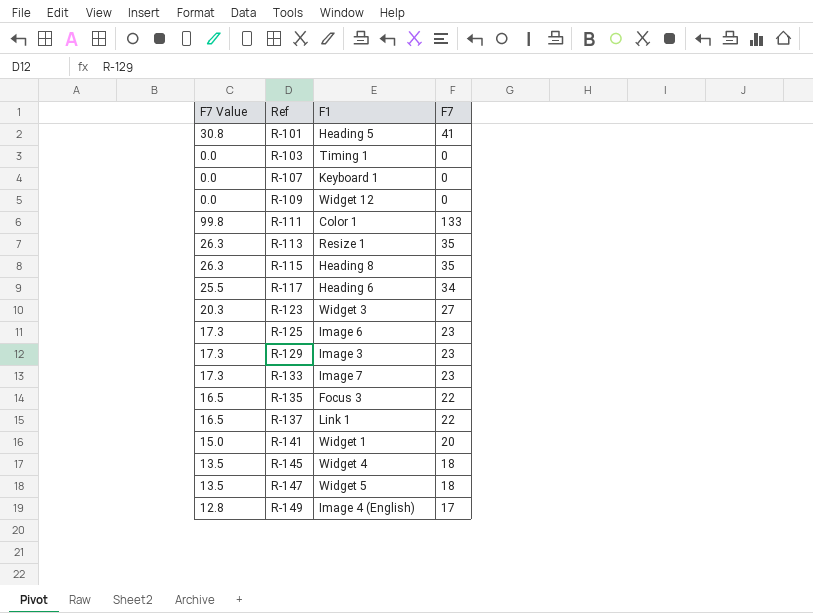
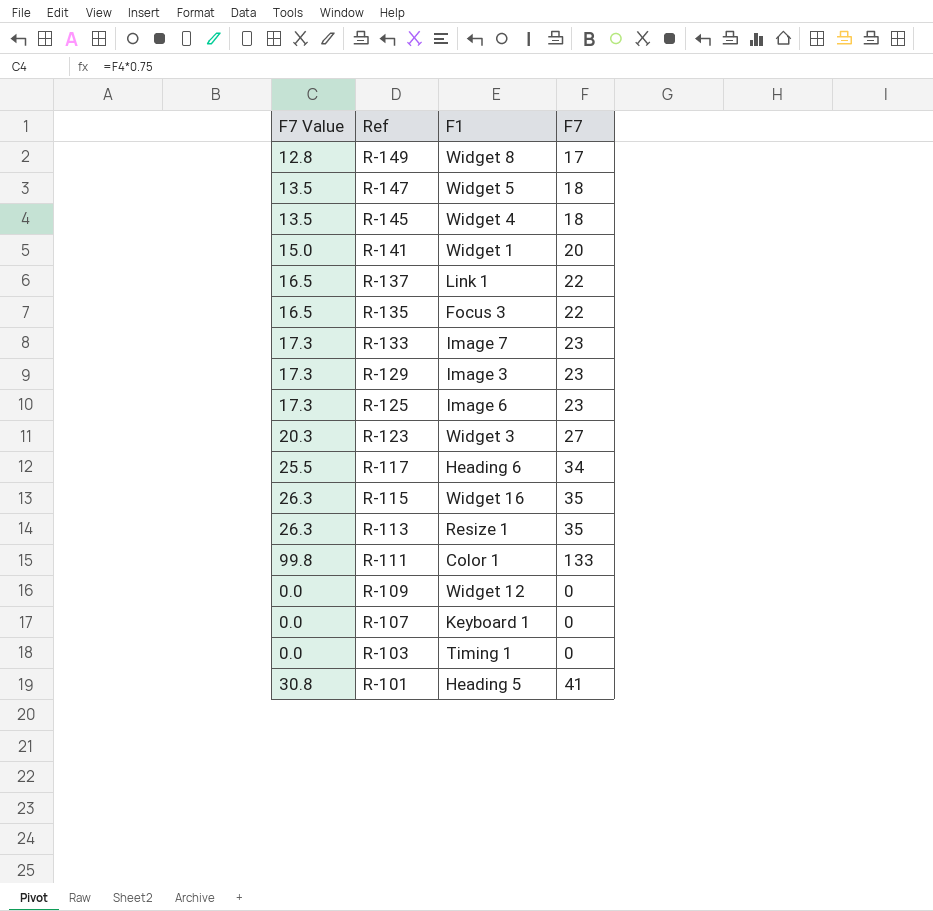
row order: Ref ascending -> Ref descending
R-149 | F1: Image 4 (English) -> Widget 8
R-115 | F1: Heading 8 -> Widget 16

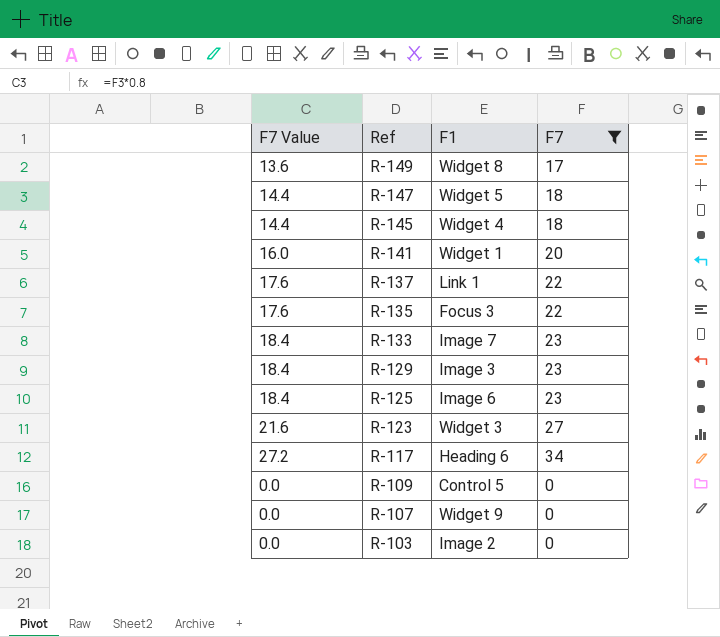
filter: none -> F7 <= 34
column F7 Value | formula: [F7] * 0.75 -> [F7] * 0.8
R-109 | F1: Widget 12 -> Control 5
R-107 | F1: Keyboard 1 -> Widget 9
R-103 | F1: Timing 1 -> Image 2

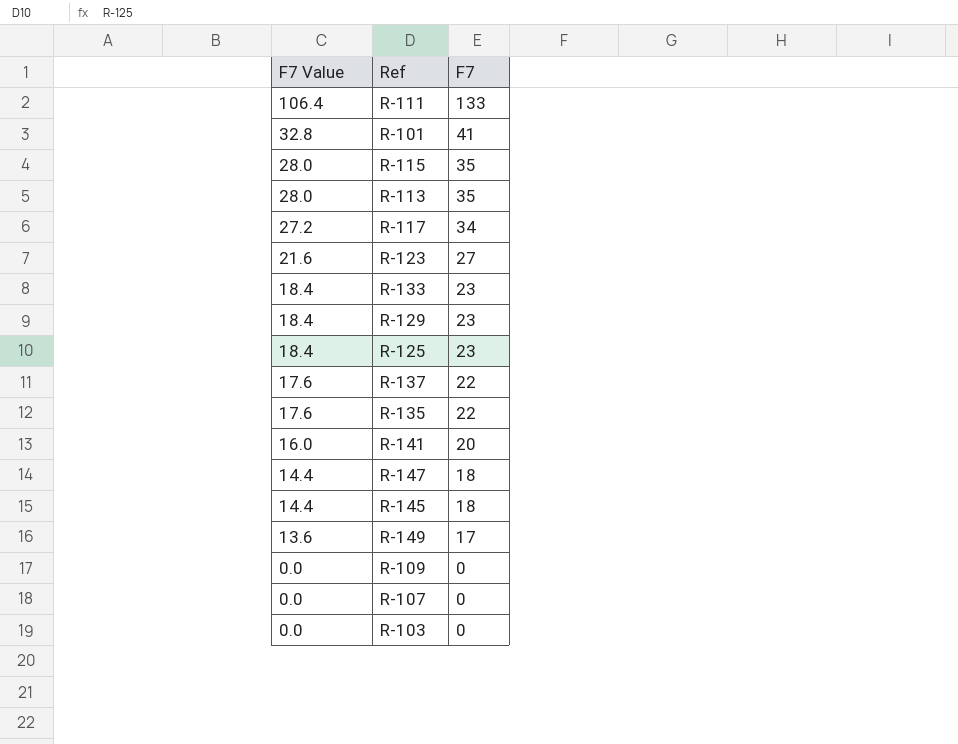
filter: F7 <= 34 -> none
row order: Ref descending -> F7 Value descending
column F1 | position: 3 -> none

